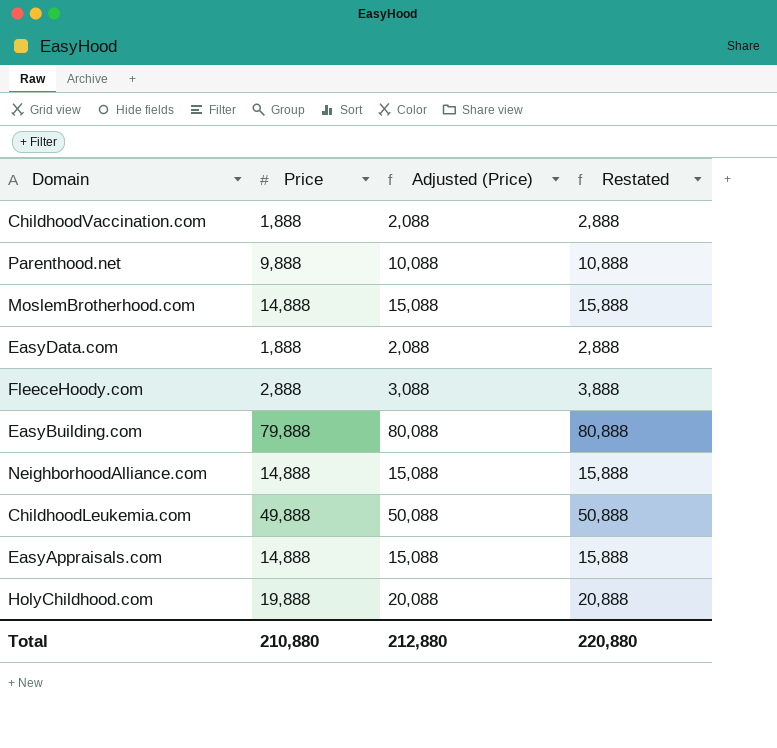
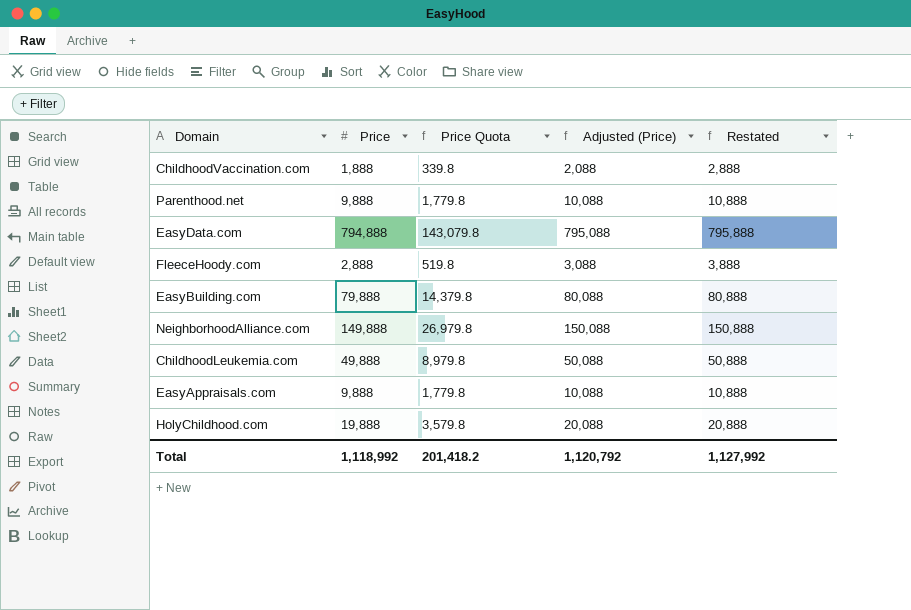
column Price Quota | formula: none -> [Price] * 0.18
row MoslemBrotherhood.com: 14,888 | 15,088 | 15,888 -> none
EasyData.com | Price: 1,888 -> 794,888
EasyData.com | Adjusted (Price): 2,088 -> 795,088
EasyData.com | Restated: 2,888 -> 795,888
NeighborhoodAlliance.com | Price: 14,888 -> 149,888
NeighborhoodAlliance.com | Adjusted (Price): 15,088 -> 150,088
NeighborhoodAlliance.com | Restated: 15,888 -> 150,888
EasyAppraisals.com | Price: 14,888 -> 9,888
EasyAppraisals.com | Adjusted (Price): 15,088 -> 10,088
EasyAppraisals.com | Restated: 15,888 -> 10,888
Total | Price: 210,880 -> 1,118,992
Total | Adjusted (Price): 212,880 -> 1,120,792
Total | Restated: 220,880 -> 1,127,992

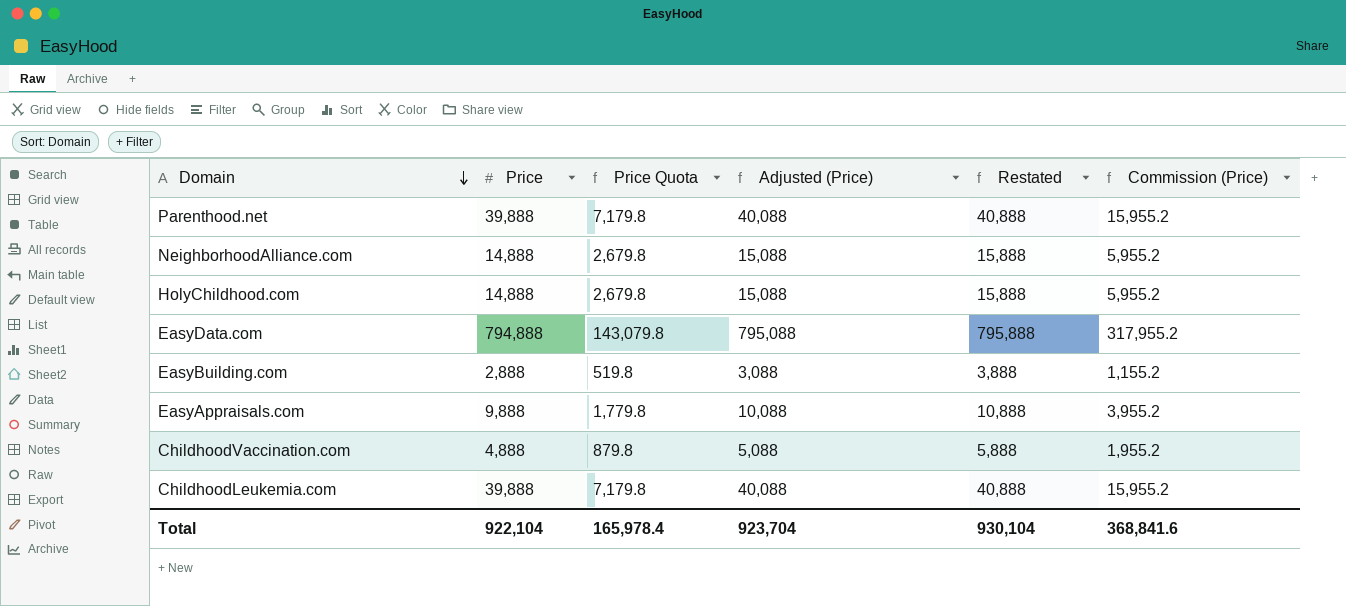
row order: none -> Domain descending
column Commission (Price) | formula: none -> [Price] * 0.4
row FleeceHoody.com: 2,888 | 519.8 | 3,088 | 3,888 -> none
Parenthood.net | Price: 9,888 -> 39,888
Parenthood.net | Price Quota: 1,779.8 -> 7,179.8
Parenthood.net | Adjusted (Price): 10,088 -> 40,088
Parenthood.net | Restated: 10,888 -> 40,888
NeighborhoodAlliance.com | Price: 149,888 -> 14,888
NeighborhoodAlliance.com | Price Quota: 26,979.8 -> 2,679.8
NeighborhoodAlliance.com | Adjusted (Price): 150,088 -> 15,088
NeighborhoodAlliance.com | Restated: 150,888 -> 15,888
HolyChildhood.com | Price: 19,888 -> 14,888
HolyChildhood.com | Price Quota: 3,579.8 -> 2,679.8
HolyChildhood.com | Adjusted (Price): 20,088 -> 15,088
HolyChildhood.com | Restated: 20,888 -> 15,888
EasyBuilding.com | Price: 79,888 -> 2,888
EasyBuilding.com | Price Quota: 14,379.8 -> 519.8
EasyBuilding.com | Adjusted (Price): 80,088 -> 3,088
EasyBuilding.com | Restated: 80,888 -> 3,888
ChildhoodVaccination.com | Price: 1,888 -> 4,888
ChildhoodVaccination.com | Price Quota: 339.8 -> 879.8
ChildhoodVaccination.com | Adjusted (Price): 2,088 -> 5,088
ChildhoodVaccination.com | Restated: 2,888 -> 5,888
ChildhoodLeukemia.com | Price: 49,888 -> 39,888
ChildhoodLeukemia.com | Price Quota: 8,979.8 -> 7,179.8
ChildhoodLeukemia.com | Adjusted (Price): 50,088 -> 40,088
ChildhoodLeukemia.com | Restated: 50,888 -> 40,888
Total | Price: 1,118,992 -> 922,104
Total | Price Quota: 201,418.2 -> 165,978.4
Total | Adjusted (Price): 1,120,792 -> 923,704
Total | Restated: 1,127,992 -> 930,104

